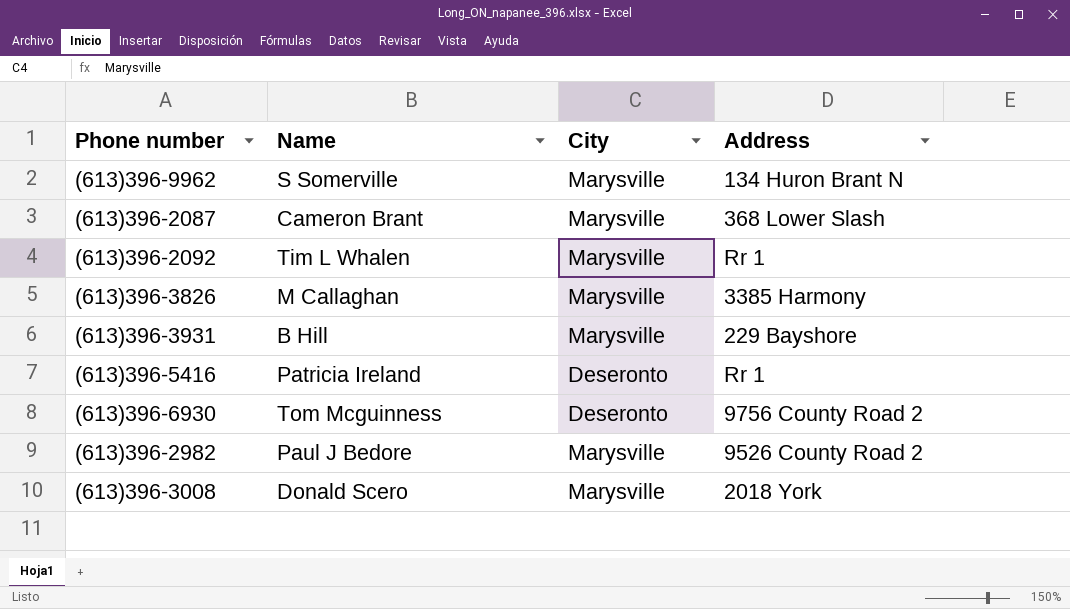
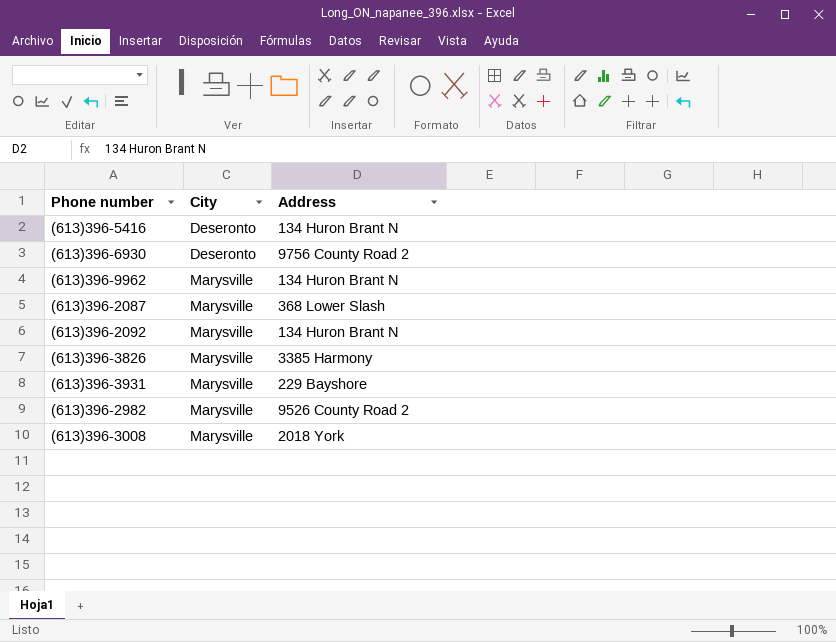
row order: none -> City ascending
column Name | position: 2 -> none
(613)396-5416 | Address: Rr 1 -> 134 Huron Brant N
(613)396-2092 | Address: Rr 1 -> 134 Huron Brant N

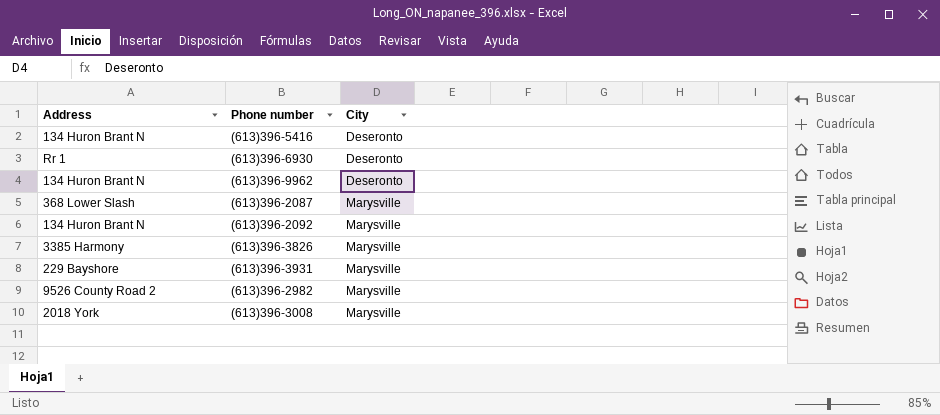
column Address | position: 3 -> 1
(613)396-6930 | Address: 9756 County Road 2 -> Rr 1
(613)396-9962 | City: Marysville -> Deseronto

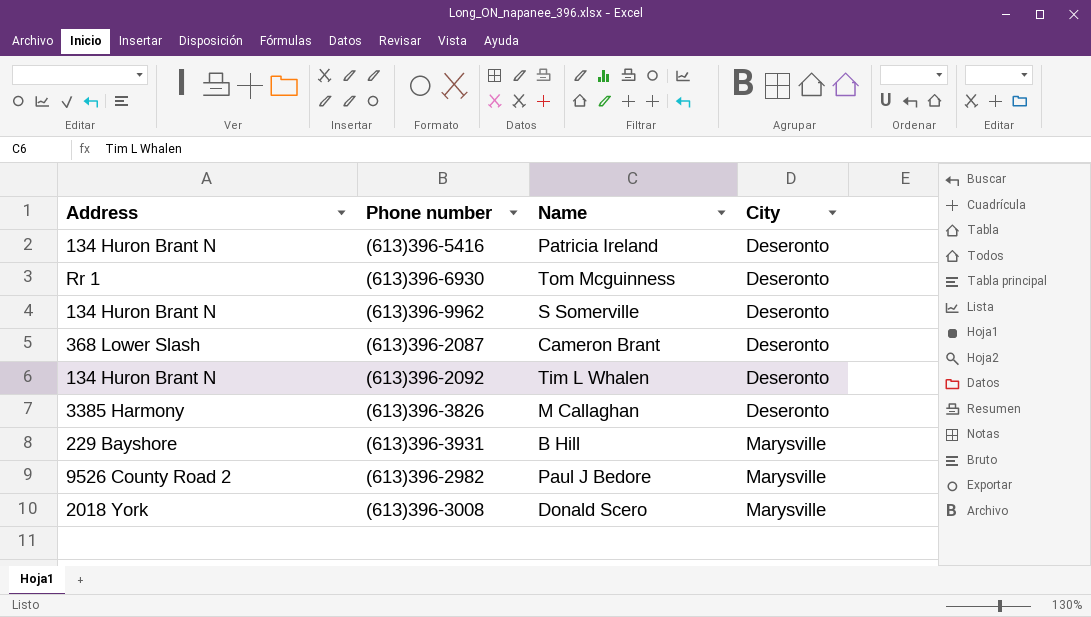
column Name | position: none -> 3
(613)396-2087 | City: Marysville -> Deseronto
(613)396-2092 | City: Marysville -> Deseronto
(613)396-3826 | City: Marysville -> Deseronto

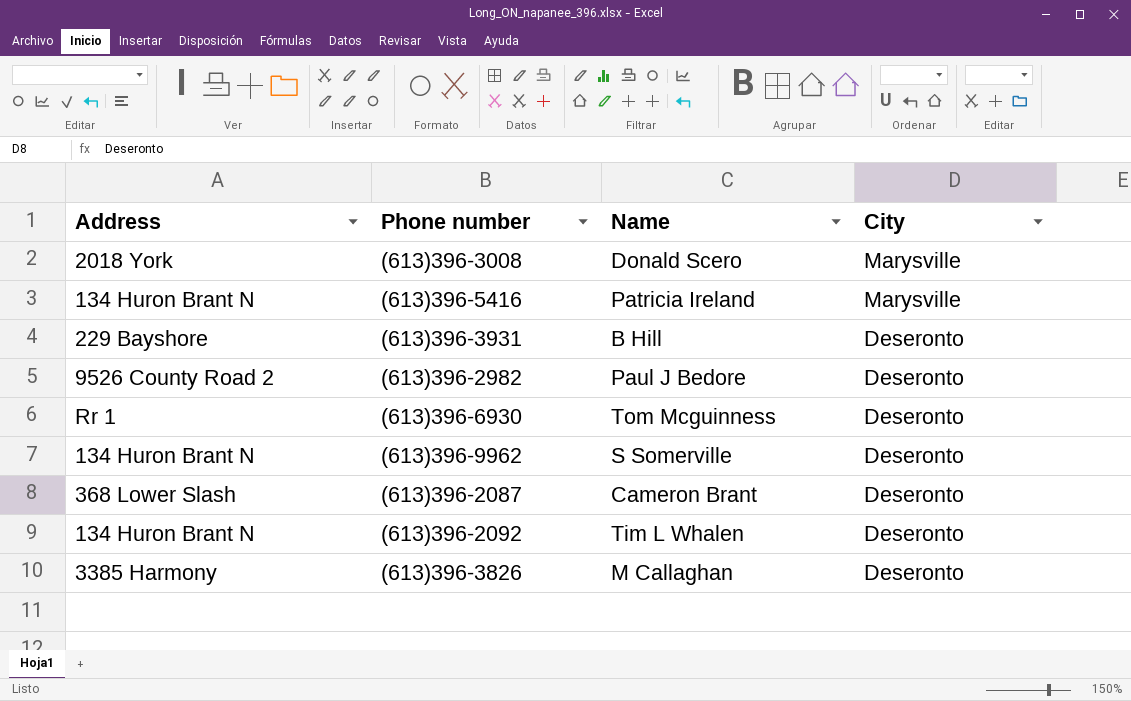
row order: City ascending -> City descending
(613)396-5416 | City: Deseronto -> Marysville
(613)396-3931 | City: Marysville -> Deseronto
(613)396-2982 | City: Marysville -> Deseronto

